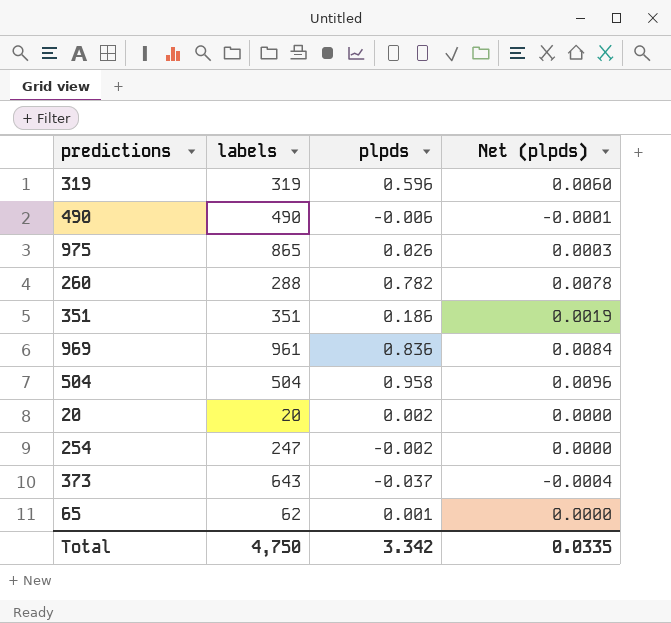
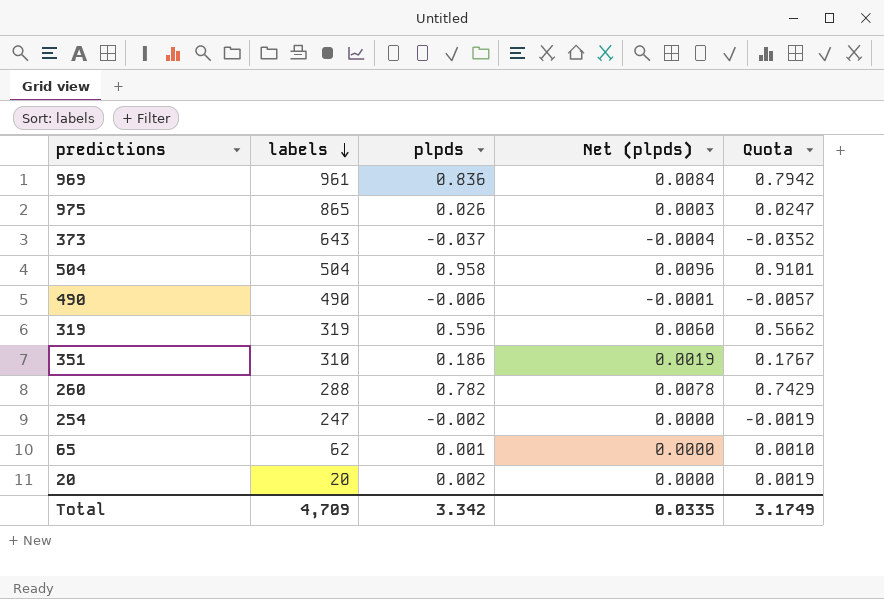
row order: none -> labels descending
column Quota | formula: none -> [plpds] * 0.95
351 | labels: 351 -> 310
Total | labels: 4,750 -> 4,709

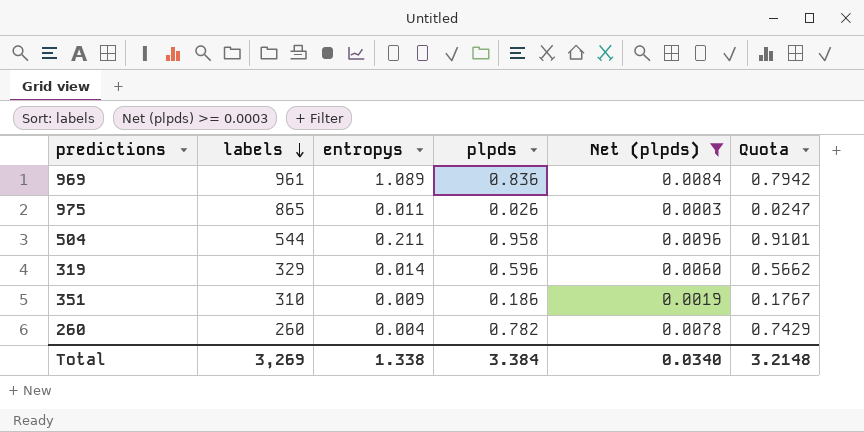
filter: none -> Net (plpds) >= 0.0003
column entropys | position: none -> 3
504 | labels: 504 -> 544
319 | labels: 319 -> 329
260 | labels: 288 -> 260
Total | labels: 4,709 -> 3,269
Total | plpds: 3.342 -> 3.384
Total | Net (plpds): 0.0335 -> 0.0340
Total | Quota: 3.1749 -> 3.2148

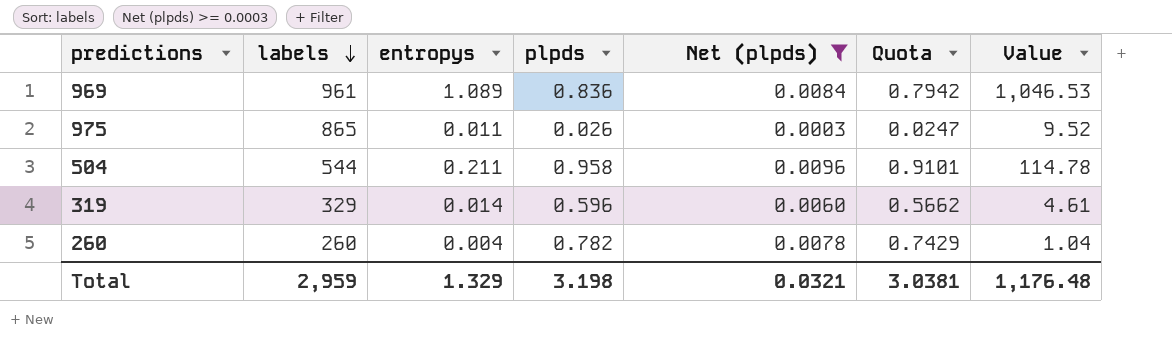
column Value | formula: none -> [labels] * [entropys]
row 351: 310 | 0.009 | 0.186 | 0.0019 | 0.1767 -> none
Total | labels: 3,269 -> 2,959
Total | entropys: 1.338 -> 1.329
Total | plpds: 3.384 -> 3.198
Total | Net (plpds): 0.0340 -> 0.0321
Total | Quota: 3.2148 -> 3.0381

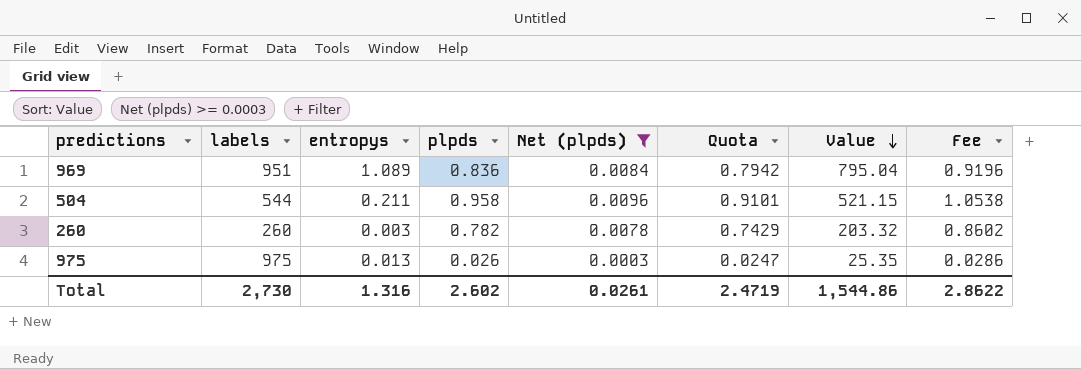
row order: labels descending -> Value descending
column Value | formula: [labels] * [entropys] -> [labels] * [plpds]
column Fee | formula: none -> [plpds] * 1.1
row 319: 329 | 0.014 | 0.596 | 0.0060 | 0.5662 | 4.61 -> none
969 | labels: 961 -> 951
260 | entropys: 0.004 -> 0.003
975 | labels: 865 -> 975
975 | entropys: 0.011 -> 0.013
Total | labels: 2,959 -> 2,730
Total | entropys: 1.329 -> 1.316
Total | plpds: 3.198 -> 2.602
Total | Net (plpds): 0.0321 -> 0.0261
Total | Quota: 3.0381 -> 2.4719
Total | Value: 1,176.48 -> 1,544.86

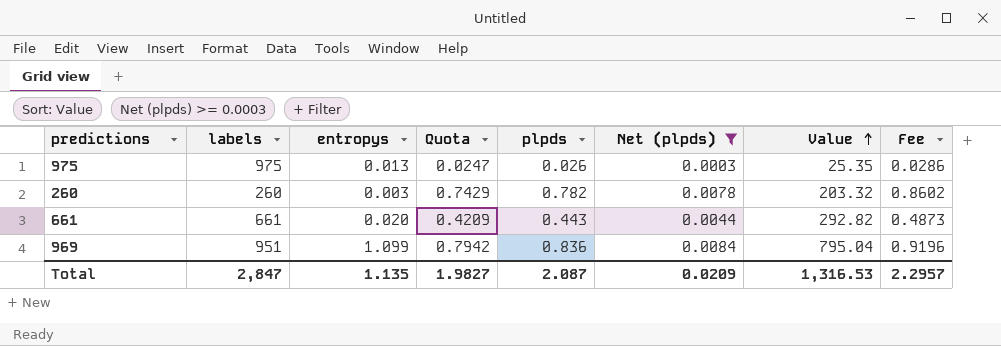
row order: Value descending -> Value ascending
column Quota | position: 6 -> 4
row 504: 544 | 0.211 | 0.958 | 0.0096 | 0.9101 | 521.15 | 1.0538 -> none
row 661: none -> 661 | 0.020 | 0.4209 | 0.443 | 0.0044 | 292.82 | 0.4873
969 | entropys: 1.089 -> 1.099
Total | labels: 2,730 -> 2,847
Total | entropys: 1.316 -> 1.135
Total | Quota: 2.4719 -> 1.9827
Total | plpds: 2.602 -> 2.087
Total | Net (plpds): 0.0261 -> 0.0209
Total | Value: 1,544.86 -> 1,316.53
Total | Fee: 2.8622 -> 2.2957

